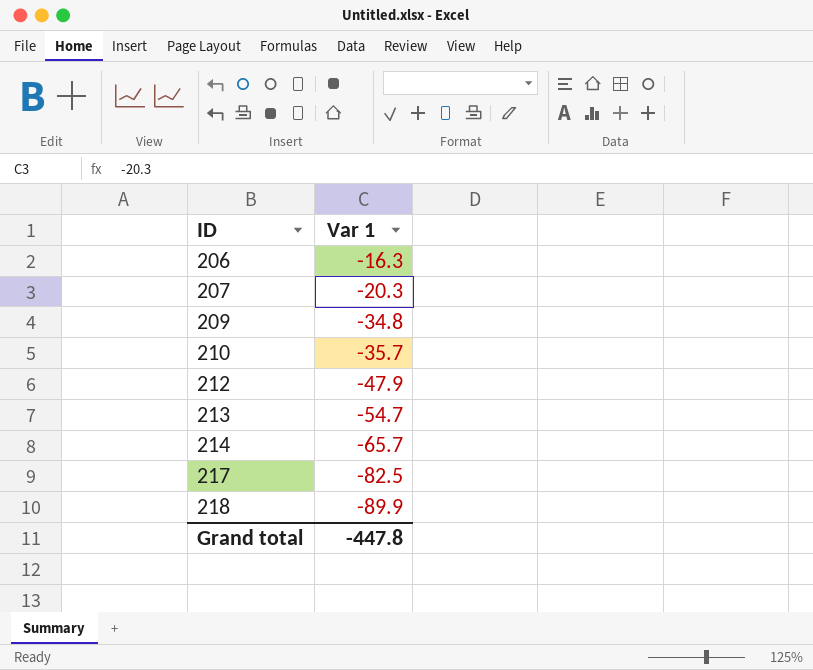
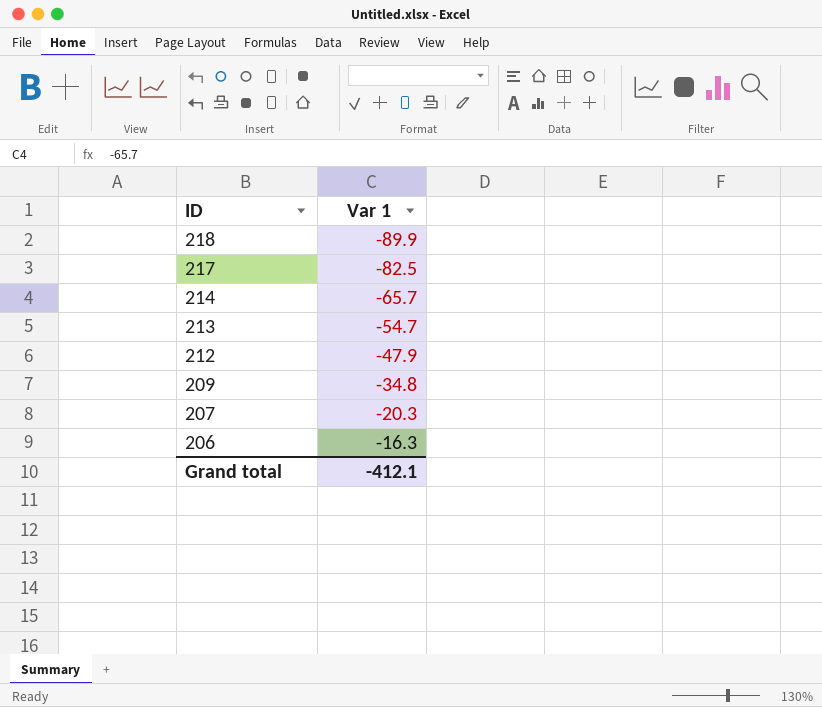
row order: ID ascending -> ID descending
row 210: -35.7 -> none
Grand total | Var 1: -447.8 -> -412.1

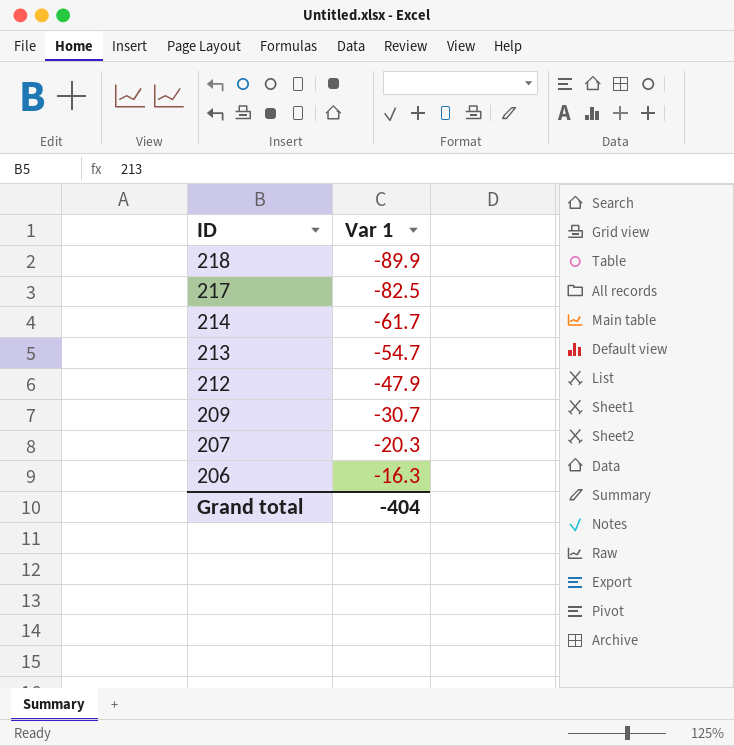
214 | Var 1: -65.7 -> -61.7
209 | Var 1: -34.8 -> -30.7
Grand total | Var 1: -412.1 -> -404

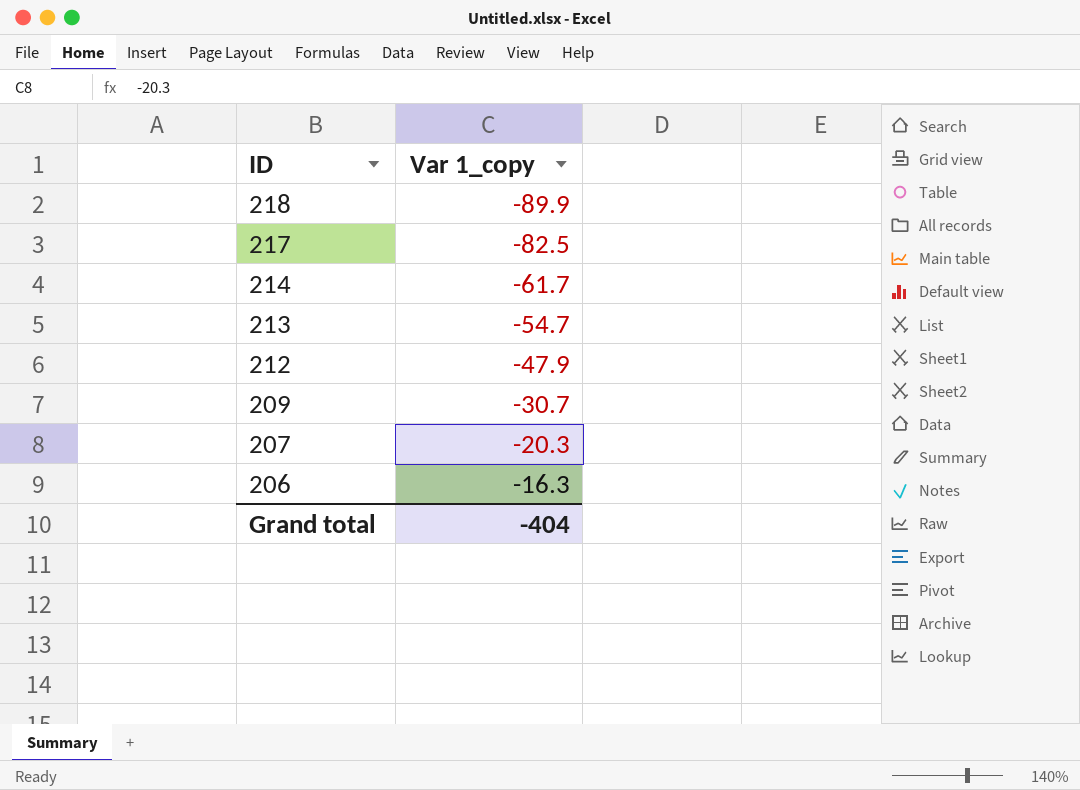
column name: Var 1 -> Var 1_copy

